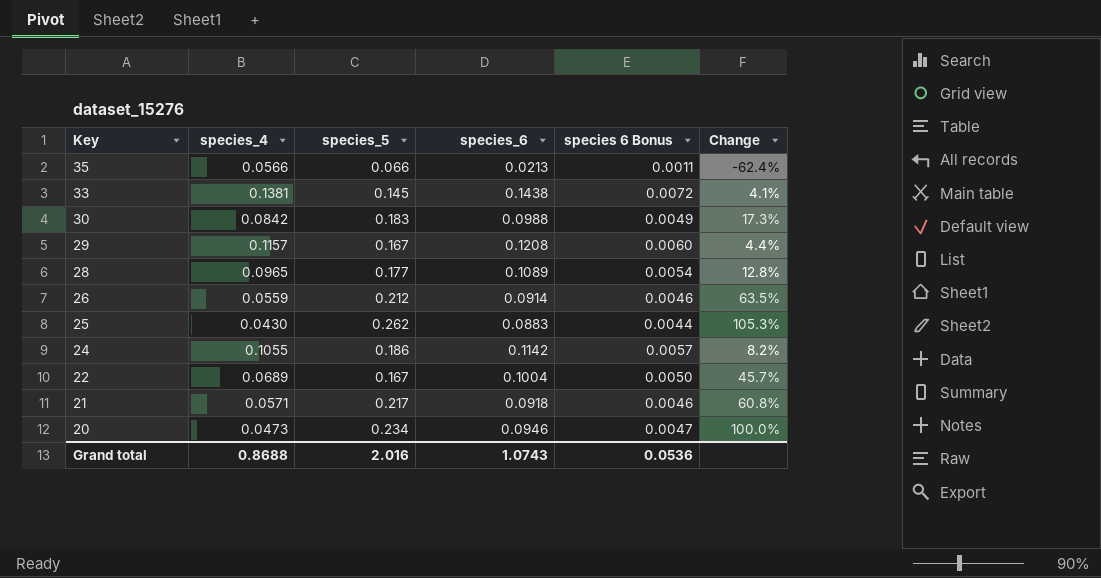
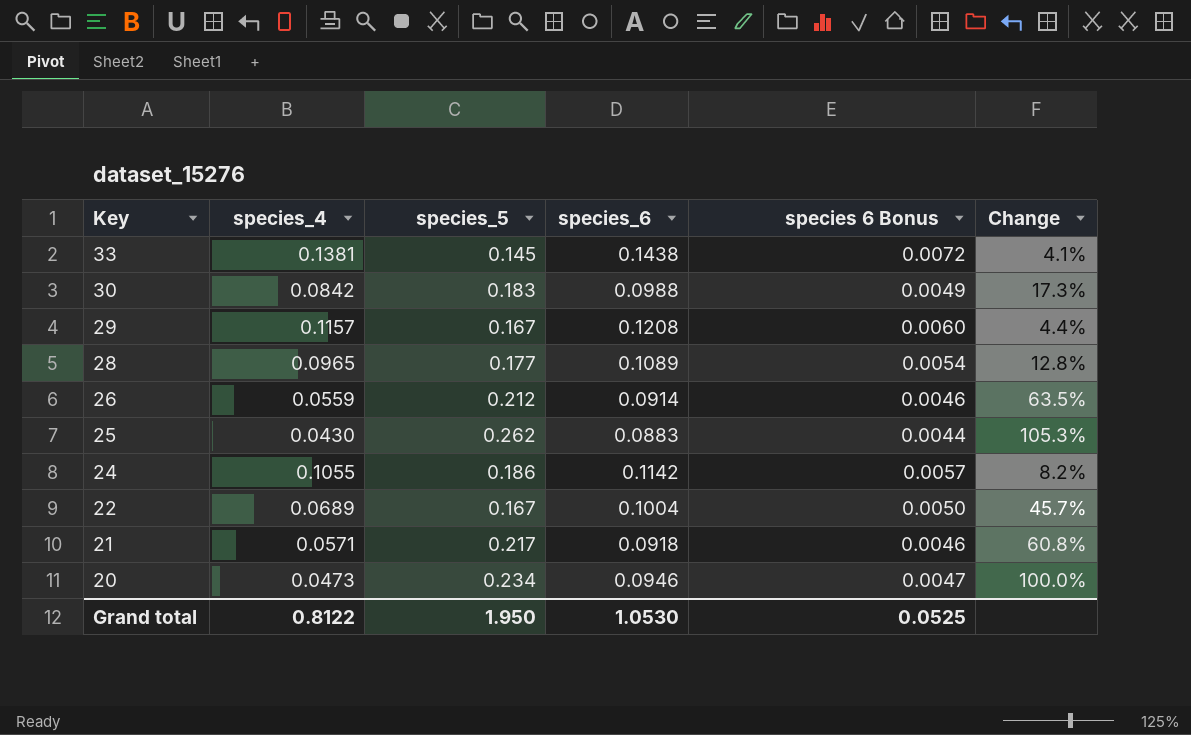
row 35: 0.0566 | 0.066 | 0.0213 | 0.0011 | -62.4% -> none
Grand total | species_4: 0.8688 -> 0.8122
Grand total | species_5: 2.016 -> 1.950
Grand total | species_6: 1.0743 -> 1.0530
Grand total | species 6 Bonus: 0.0536 -> 0.0525

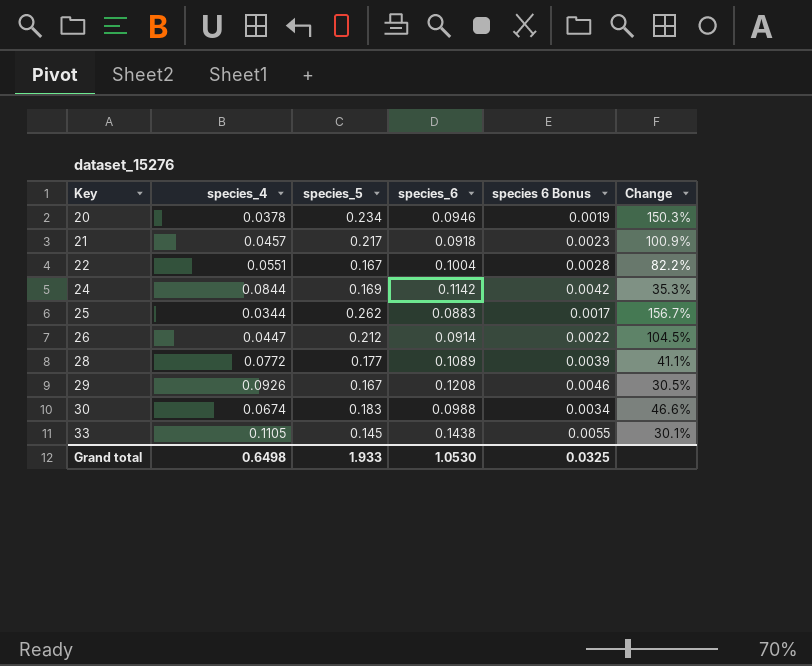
row order: Key descending -> Key ascending
column species 6 Bonus | formula: [species_6] * 0.05 -> [species_4] * 0.05
20 | species_4: 0.0473 -> 0.0378
20 | Change: 100.0% -> 150.3%
21 | species_4: 0.0571 -> 0.0457
21 | Change: 60.8% -> 100.9%
22 | species_4: 0.0689 -> 0.0551
22 | Change: 45.7% -> 82.2%
24 | species_4: 0.1055 -> 0.0844
24 | species_5: 0.186 -> 0.169
24 | Change: 8.2% -> 35.3%
25 | species_4: 0.0430 -> 0.0344
25 | Change: 105.3% -> 156.7%
26 | species_4: 0.0559 -> 0.0447
26 | Change: 63.5% -> 104.5%
28 | species_4: 0.0965 -> 0.0772
28 | Change: 12.8% -> 41.1%
29 | species_4: 0.1157 -> 0.0926
29 | Change: 4.4% -> 30.5%
30 | species_4: 0.0842 -> 0.0674
30 | Change: 17.3% -> 46.6%
33 | species_4: 0.1381 -> 0.1105
33 | Change: 4.1% -> 30.1%
Grand total | species_4: 0.8122 -> 0.6498
Grand total | species_5: 1.950 -> 1.933
Grand total | species 6 Bonus: 0.0525 -> 0.0325

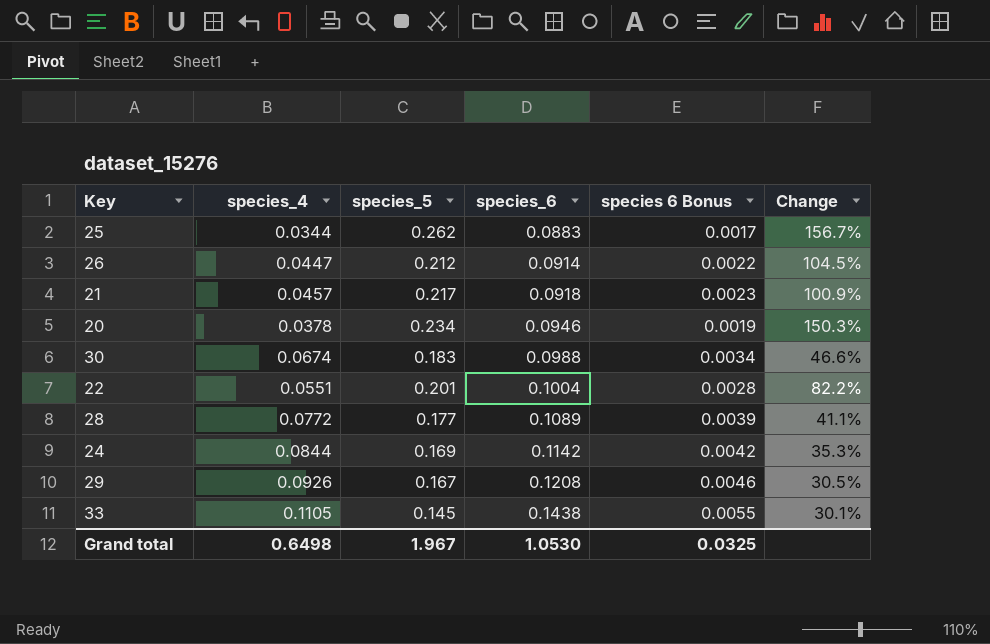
row order: Key ascending -> species_6 ascending
22 | species_5: 0.167 -> 0.201
Grand total | species_5: 1.933 -> 1.967

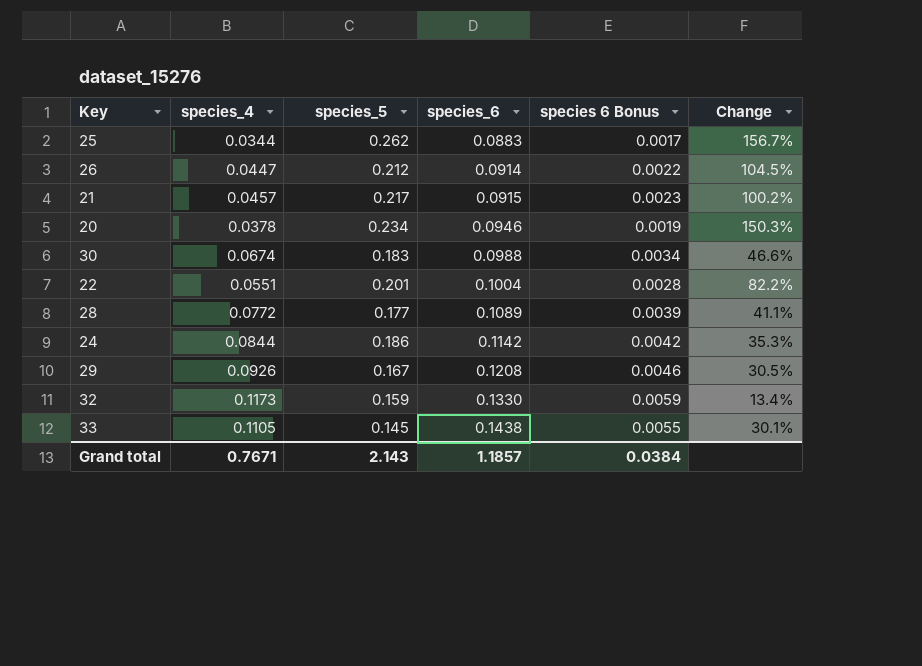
21 | species_6: 0.0918 -> 0.0915
21 | Change: 100.9% -> 100.2%
24 | species_5: 0.169 -> 0.186
row 32: none -> 0.1173 | 0.159 | 0.1330 | 0.0059 | 13.4%
Grand total | species_4: 0.6498 -> 0.7671
Grand total | species_5: 1.967 -> 2.143
Grand total | species_6: 1.0530 -> 1.1857
Grand total | species 6 Bonus: 0.0325 -> 0.0384

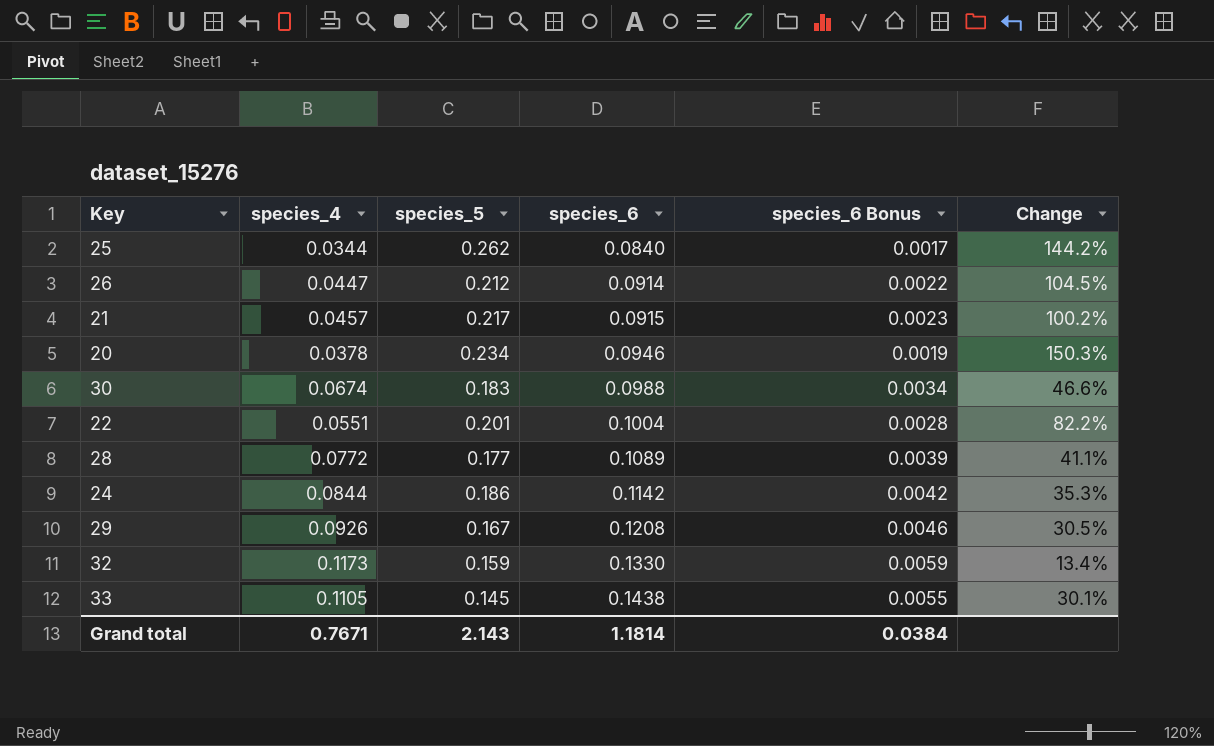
column name: species 6 Bonus -> species_6 Bonus
25 | species_6: 0.0883 -> 0.0840
25 | Change: 156.7% -> 144.2%
Grand total | species_6: 1.1857 -> 1.1814

